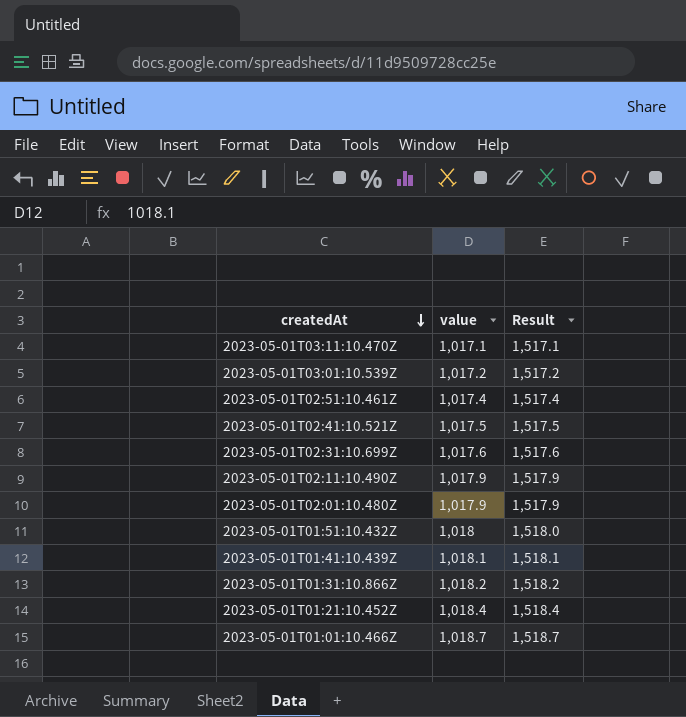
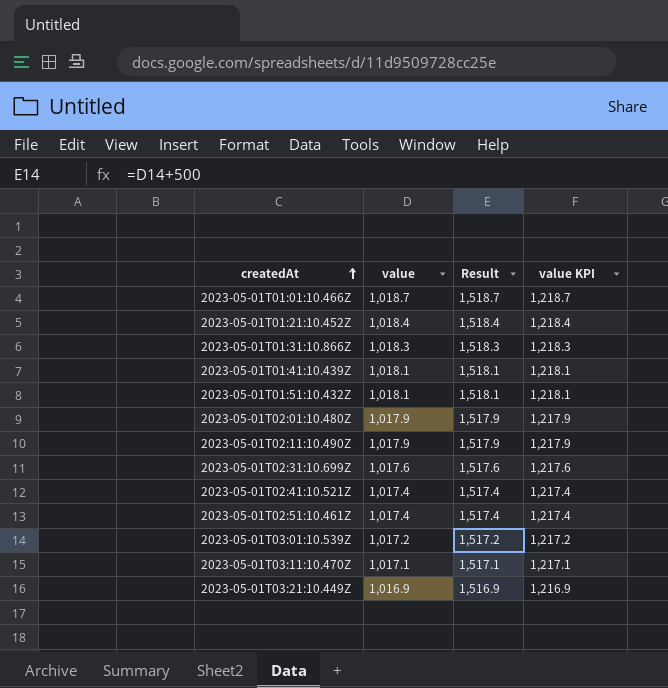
row order: createdAt descending -> createdAt ascending
column value KPI | formula: none -> [value] + 200
2023-05-01T01:31:10.866Z | value: 1,018.2 -> 1,018.3
2023-05-01T01:31:10.866Z | Result: 1,518.2 -> 1,518.3
2023-05-01T01:51:10.432Z | value: 1,018 -> 1,018.1
2023-05-01T01:51:10.432Z | Result: 1,518.0 -> 1,518.1
2023-05-01T02:41:10.521Z | value: 1,017.5 -> 1,017.4
2023-05-01T02:41:10.521Z | Result: 1,517.5 -> 1,517.4
row 2023-05-01T03:21:10.449Z: none -> 1,016.9 | 1,516.9 | 1,216.9

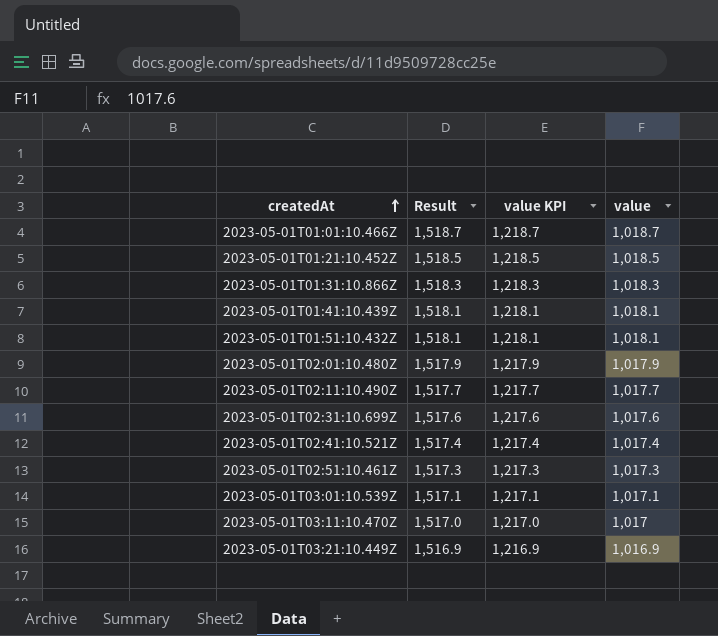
column value | position: 2 -> 4
2023-05-01T01:21:10.452Z | Result: 1,518.4 -> 1,518.5
2023-05-01T01:21:10.452Z | value KPI: 1,218.4 -> 1,218.5
2023-05-01T01:21:10.452Z | value: 1,018.4 -> 1,018.5
2023-05-01T02:11:10.490Z | Result: 1,517.9 -> 1,517.7
2023-05-01T02:11:10.490Z | value KPI: 1,217.9 -> 1,217.7
2023-05-01T02:11:10.490Z | value: 1,017.9 -> 1,017.7
2023-05-01T02:51:10.461Z | Result: 1,517.4 -> 1,517.3
2023-05-01T02:51:10.461Z | value KPI: 1,217.4 -> 1,217.3
2023-05-01T02:51:10.461Z | value: 1,017.4 -> 1,017.3
2023-05-01T03:01:10.539Z | Result: 1,517.2 -> 1,517.1
2023-05-01T03:01:10.539Z | value KPI: 1,217.2 -> 1,217.1
2023-05-01T03:01:10.539Z | value: 1,017.2 -> 1,017.1
2023-05-01T03:11:10.470Z | Result: 1,517.1 -> 1,517.0
2023-05-01T03:11:10.470Z | value KPI: 1,217.1 -> 1,217.0
2023-05-01T03:11:10.470Z | value: 1,017.1 -> 1,017

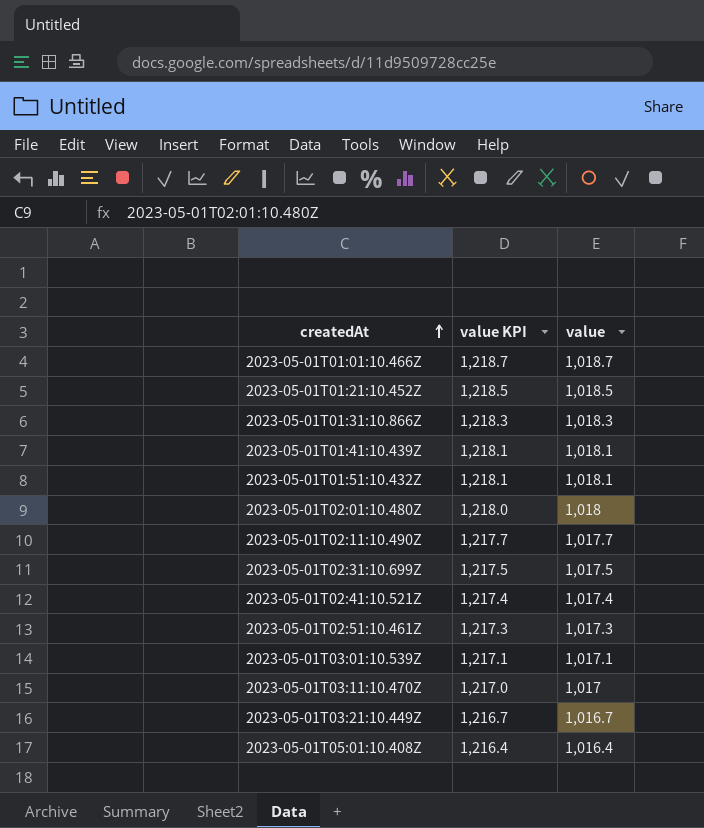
column Result | formula: [value] + 500 -> none
2023-05-01T02:01:10.480Z | value KPI: 1,217.9 -> 1,218.0
2023-05-01T02:01:10.480Z | value: 1,017.9 -> 1,018
2023-05-01T02:31:10.699Z | value KPI: 1,217.6 -> 1,217.5
2023-05-01T02:31:10.699Z | value: 1,017.6 -> 1,017.5
2023-05-01T03:21:10.449Z | value KPI: 1,216.9 -> 1,216.7
2023-05-01T03:21:10.449Z | value: 1,016.9 -> 1,016.7
row 2023-05-01T05:01:10.408Z: none -> 1,216.4 | 1,016.4

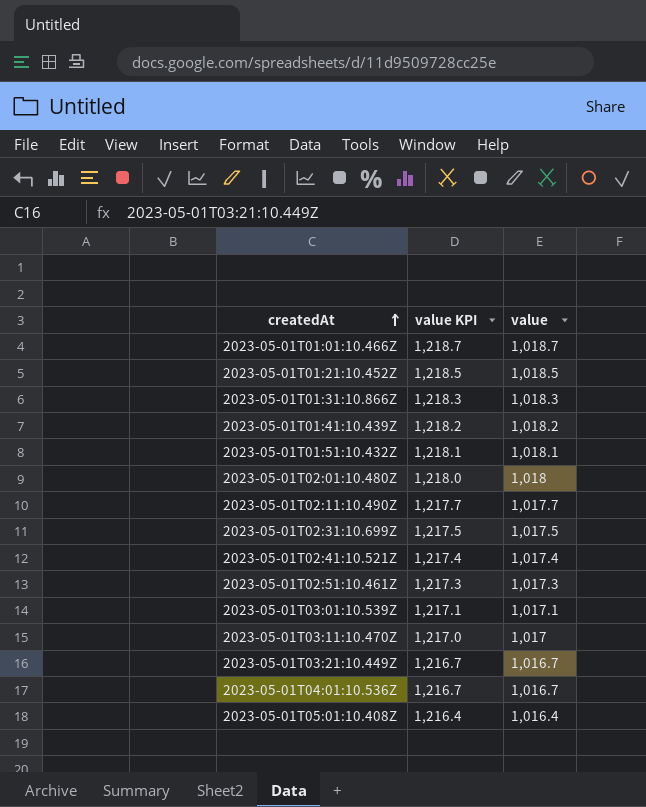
2023-05-01T01:41:10.439Z | value KPI: 1,218.1 -> 1,218.2
2023-05-01T01:41:10.439Z | value: 1,018.1 -> 1,018.2
row 2023-05-01T04:01:10.536Z: none -> 1,216.7 | 1,016.7

